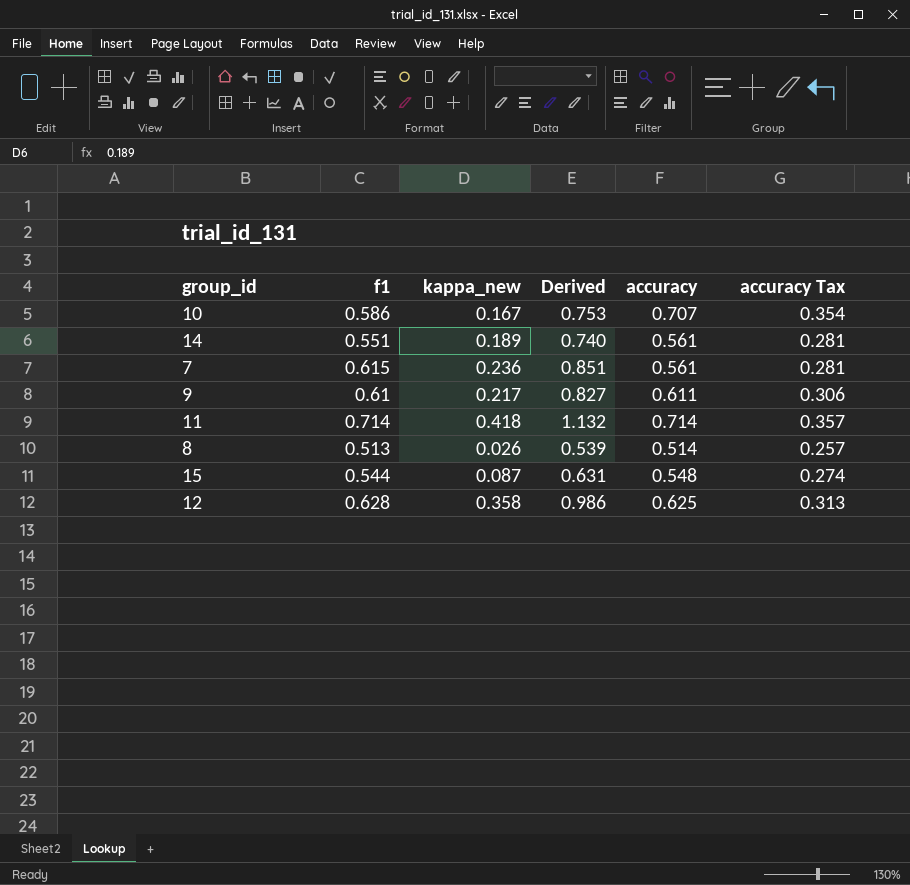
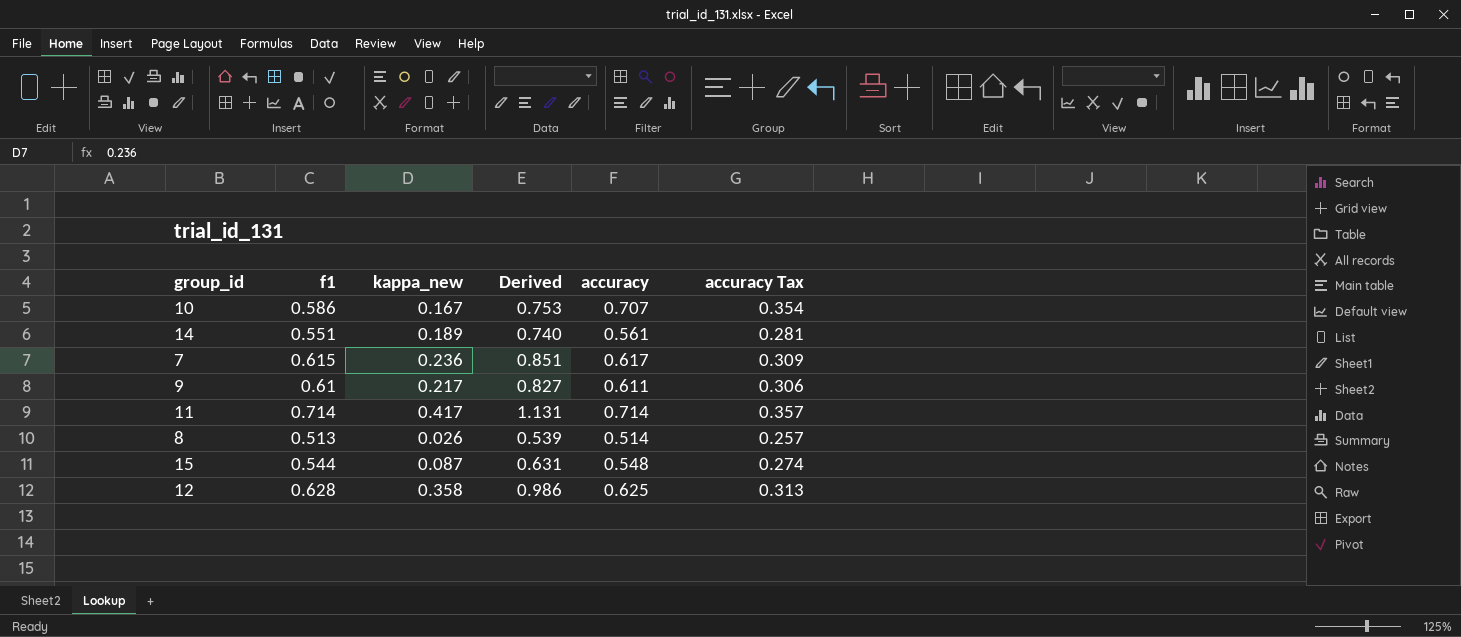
7 | accuracy: 0.561 -> 0.617
7 | accuracy Tax: 0.281 -> 0.309
11 | kappa_new: 0.418 -> 0.417
11 | Derived: 1.132 -> 1.131

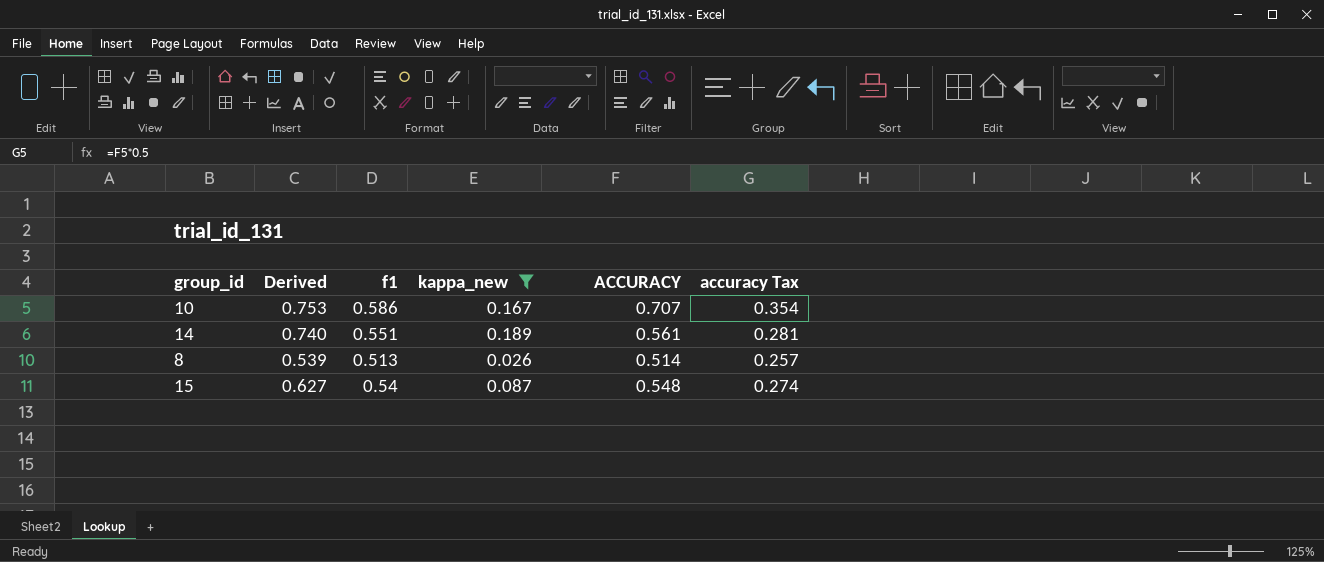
filter: none -> kappa_new <= 0.189
column Derived | position: 4 -> 2
column name: accuracy -> ACCURACY
15 | Derived: 0.631 -> 0.627
15 | f1: 0.544 -> 0.54

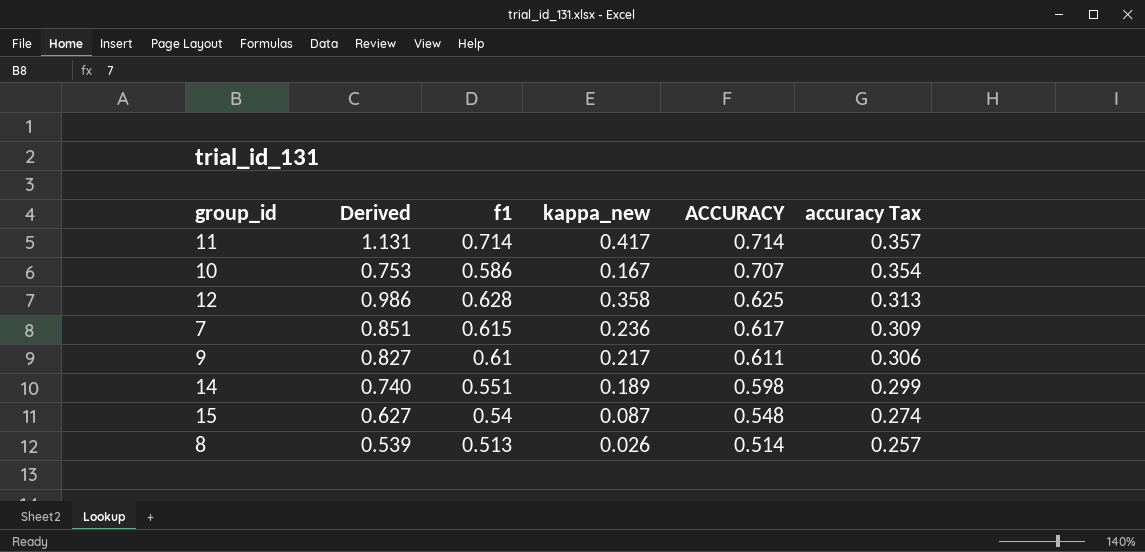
filter: kappa_new <= 0.189 -> none
row order: none -> ACCURACY descending
14 | ACCURACY: 0.561 -> 0.598
14 | accuracy Tax: 0.281 -> 0.299

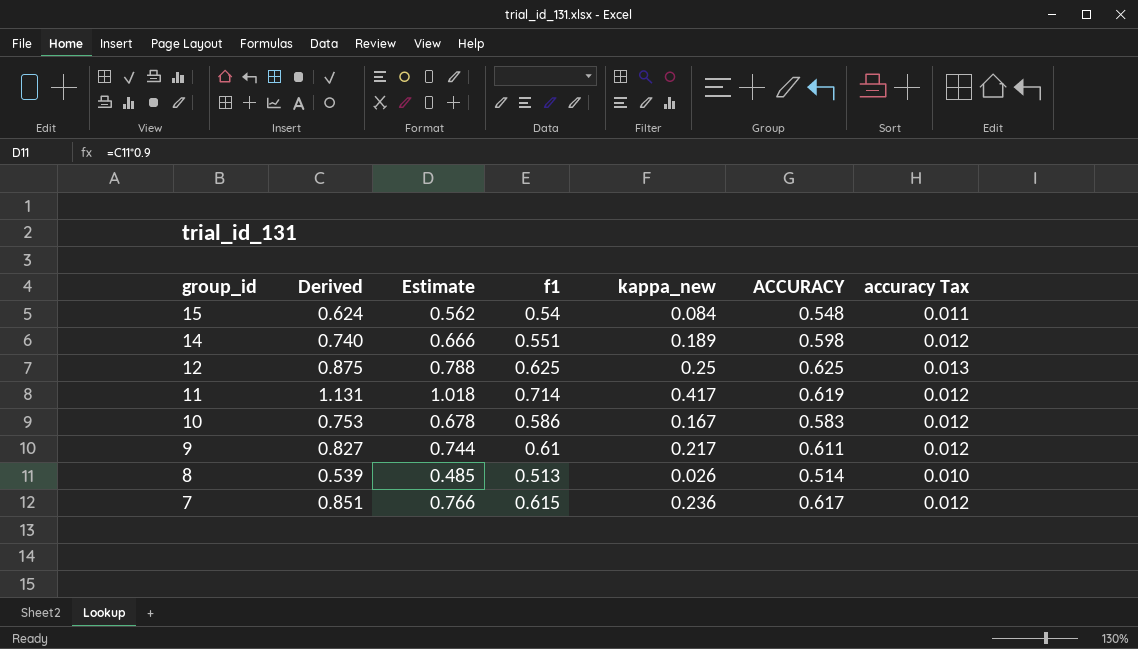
row order: ACCURACY descending -> group_id descending
column Estimate | formula: none -> [Derived] * 0.9
column accuracy Tax | formula: [ACCURACY] * 0.5 -> [ACCURACY] * 0.02
15 | Derived: 0.627 -> 0.624
15 | kappa_new: 0.087 -> 0.084
12 | Derived: 0.986 -> 0.875
12 | f1: 0.628 -> 0.625
12 | kappa_new: 0.358 -> 0.25
11 | ACCURACY: 0.714 -> 0.619
10 | ACCURACY: 0.707 -> 0.583

